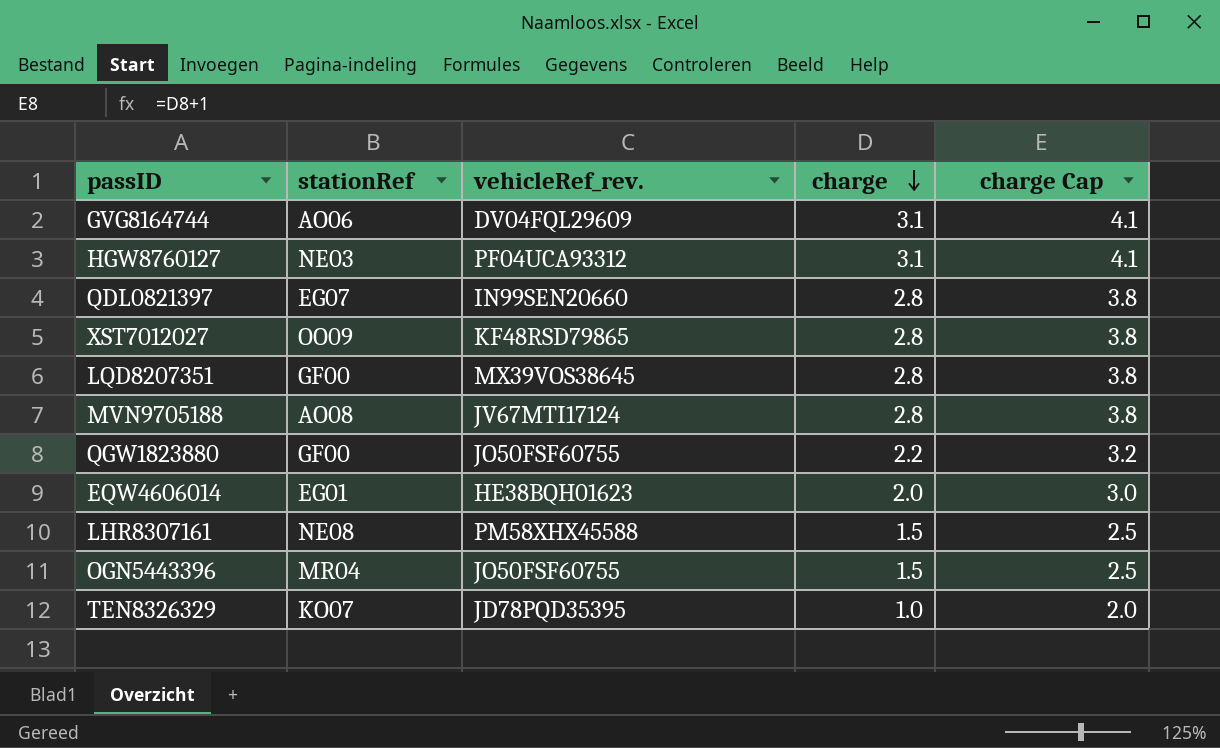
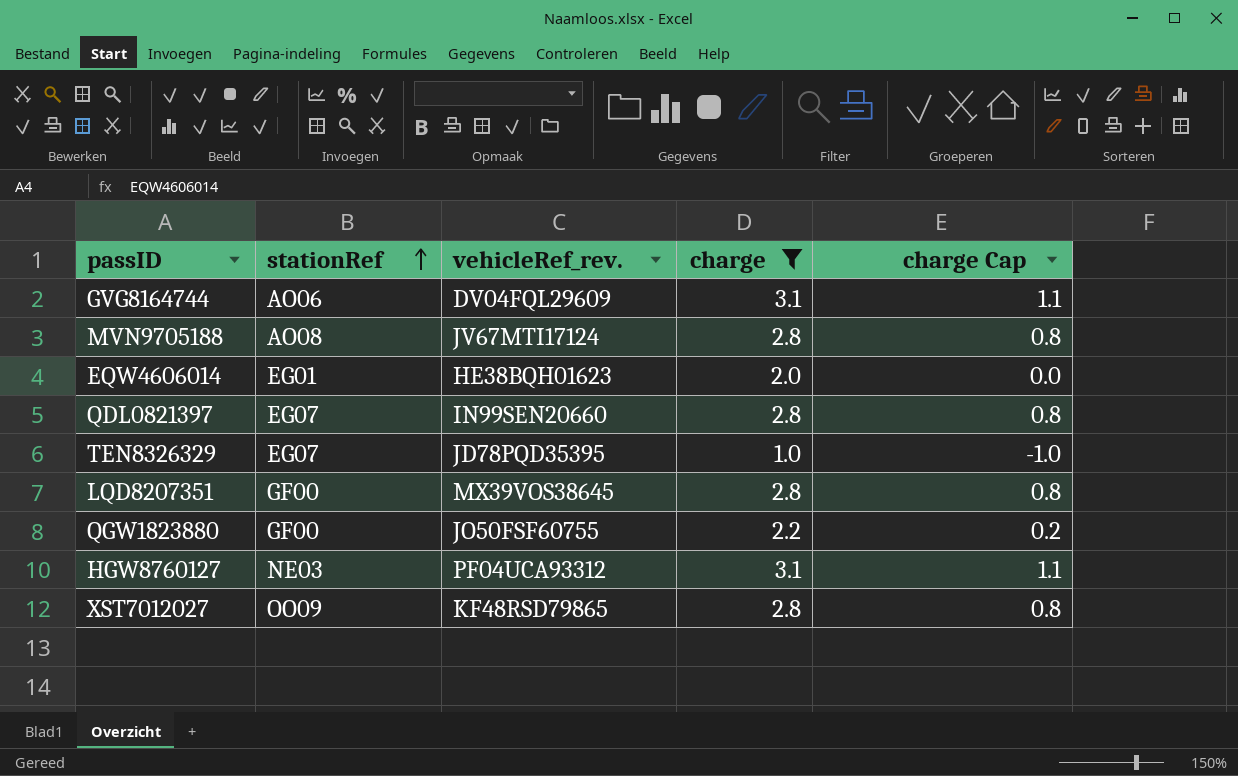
filter: none -> charge != 1.5
row order: charge descending -> stationRef ascending
column charge Cap | formula: [charge] + 1 -> [charge] - 2
TEN8326329 | stationRef: KO07 -> EG07

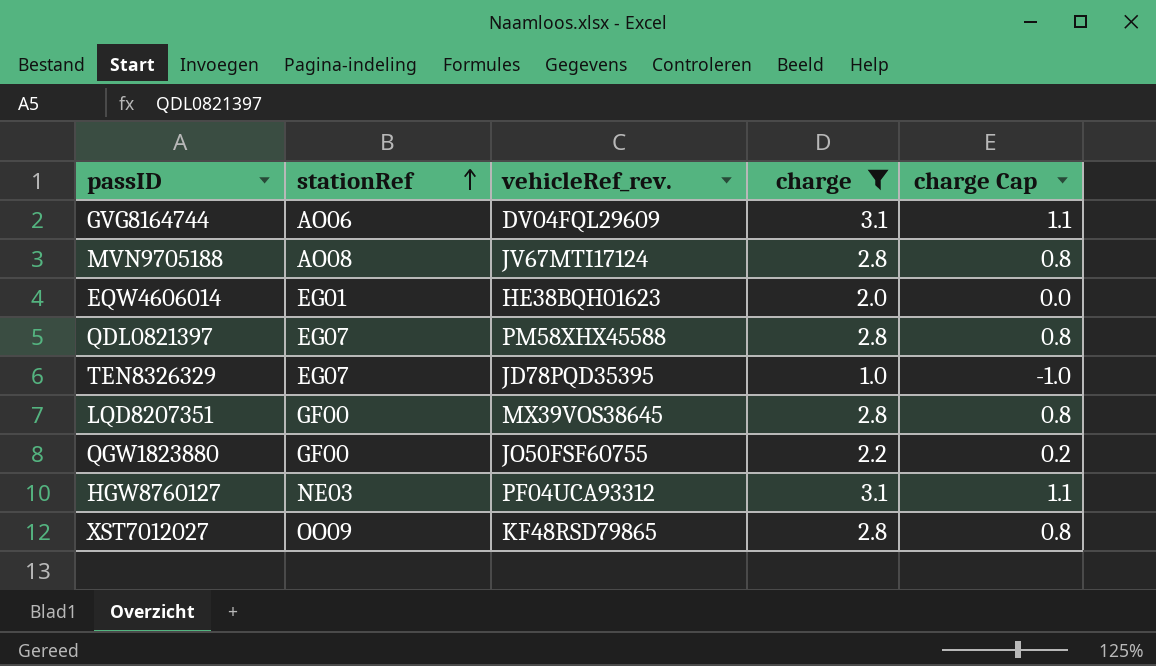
QDL0821397 | vehicleRef_rev.: IN99SEN20660 -> PM58XHX45588

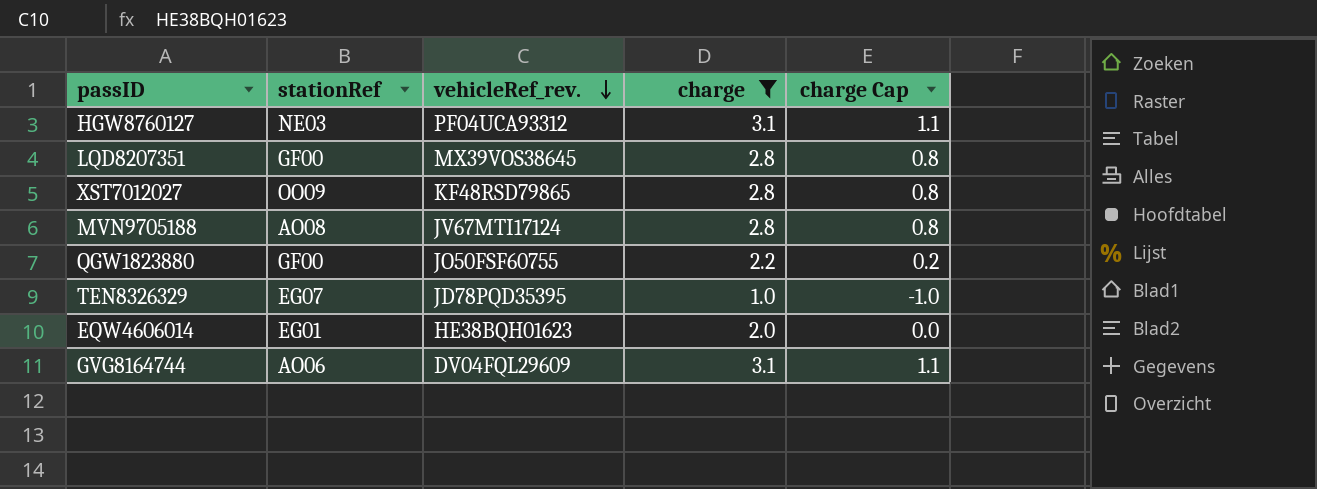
row order: stationRef ascending -> vehicleRef_rev. descending
row QDL0821397: EG07 | PM58XHX45588 | 2.8 | 0.8 -> none

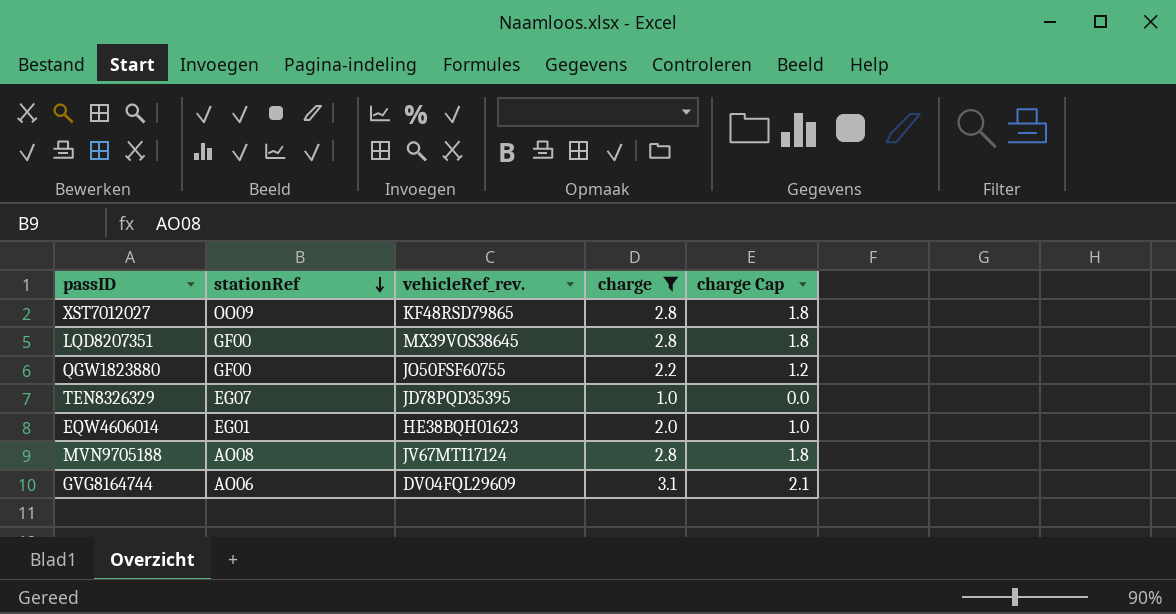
row order: vehicleRef_rev. descending -> stationRef descending
column charge Cap | formula: [charge] - 2 -> [charge] - 1
row HGW8760127: NE03 | PF04UCA93312 | 3.1 | 1.1 -> none

